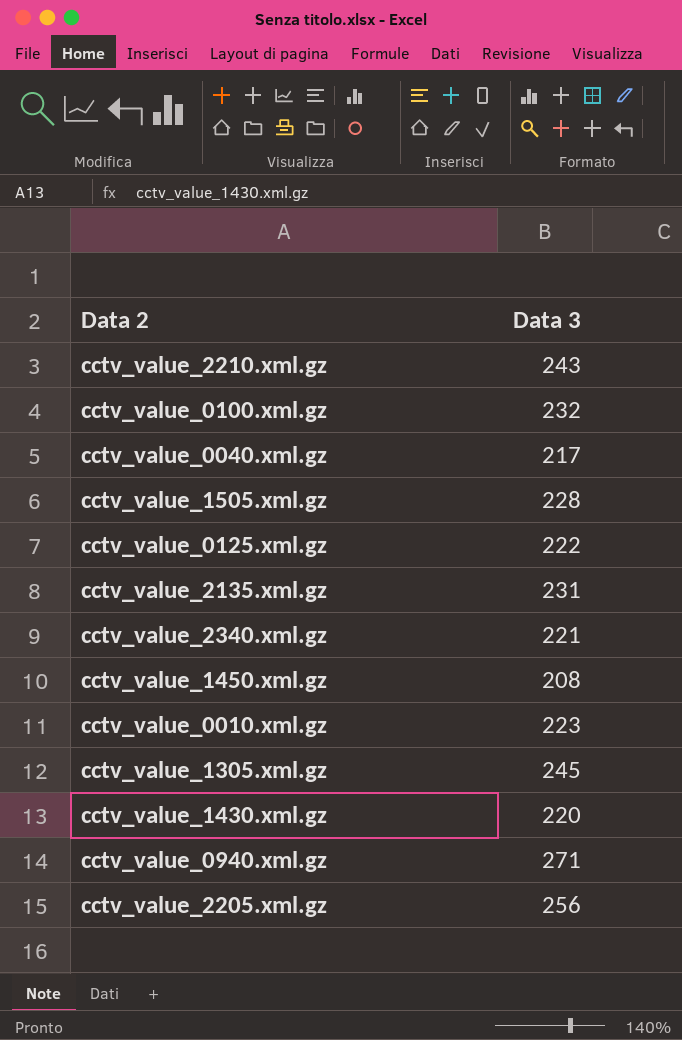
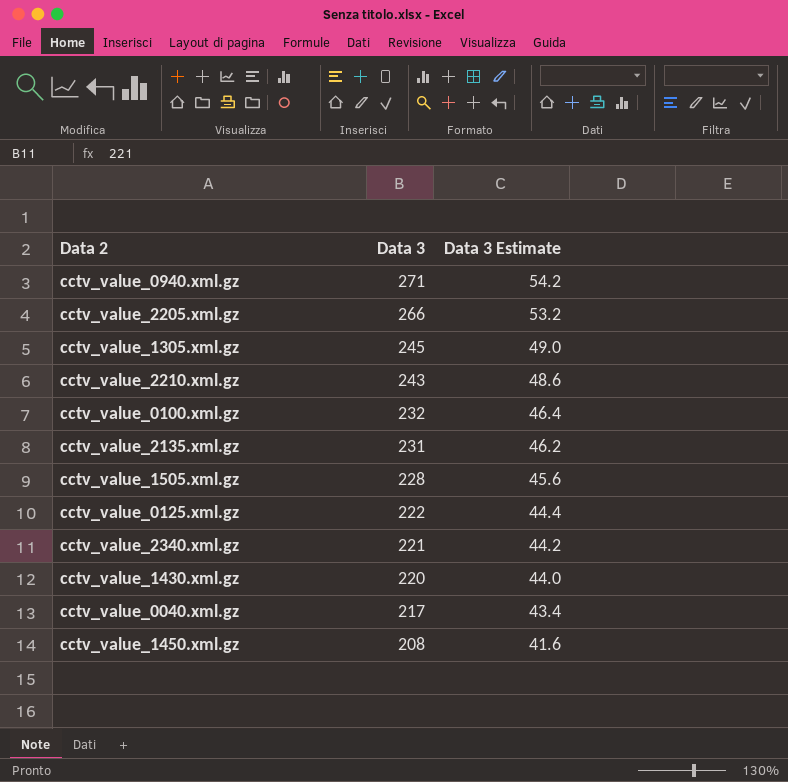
row order: none -> Data 3 descending
column Data 3 Estimate | formula: none -> [Data 3] * 0.2
row cctv_value_0010.xml.gz: 223 -> none
cctv_value_2205.xml.gz | Data 3: 256 -> 266

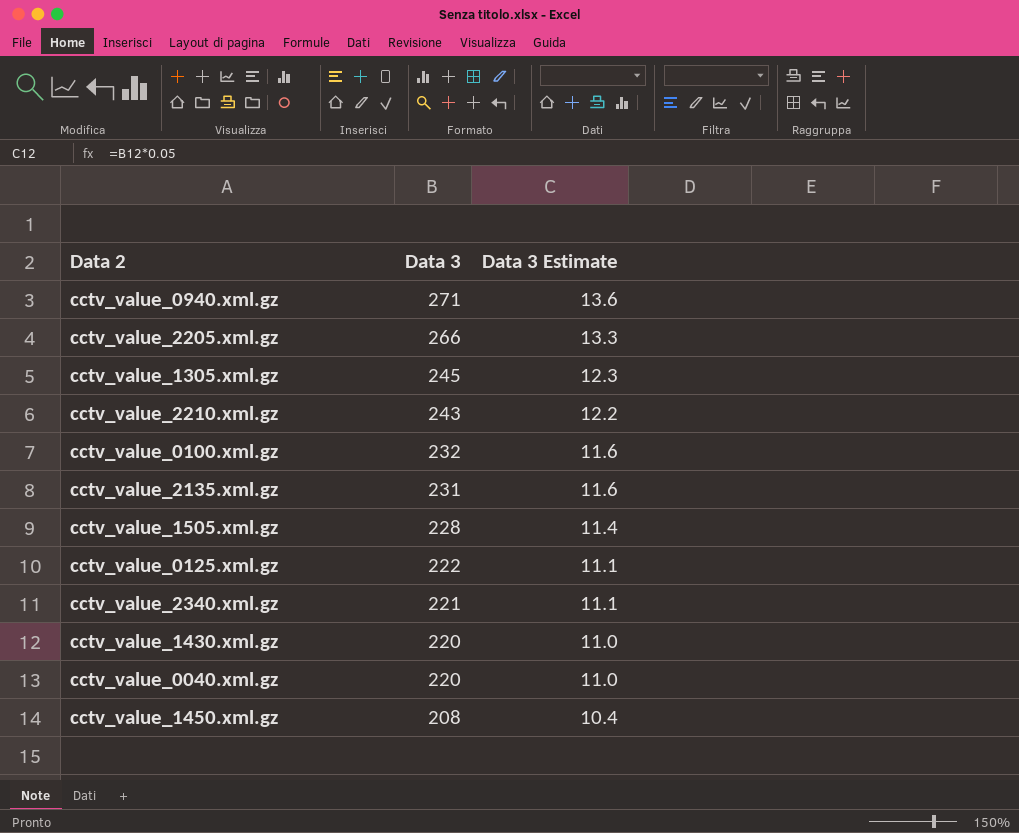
column Data 3 Estimate | formula: [Data 3] * 0.2 -> [Data 3] * 0.05
cctv_value_0040.xml.gz | Data 3: 217 -> 220

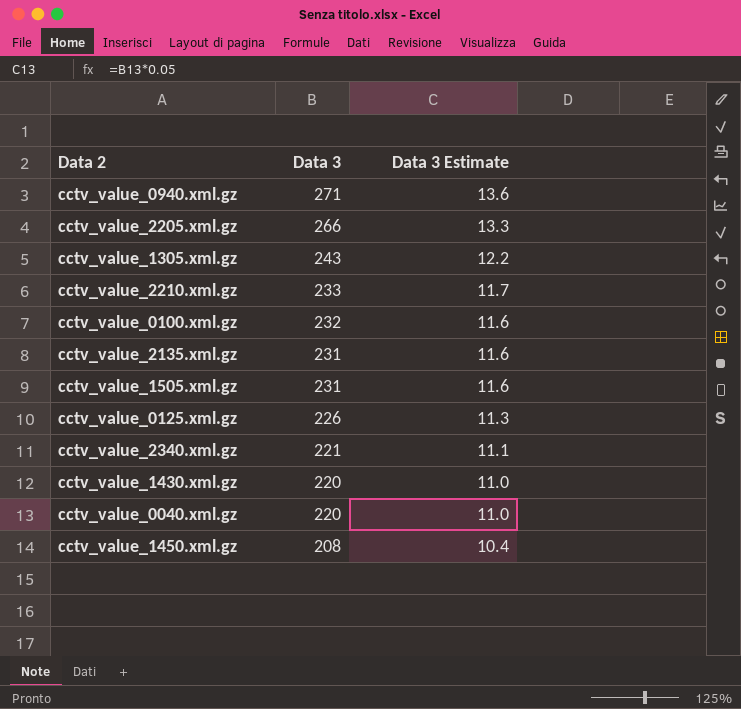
cctv_value_1305.xml.gz | Data 3: 245 -> 243
cctv_value_1305.xml.gz | Data 3 Estimate: 12.3 -> 12.2
cctv_value_2210.xml.gz | Data 3: 243 -> 233
cctv_value_2210.xml.gz | Data 3 Estimate: 12.2 -> 11.7
cctv_value_1505.xml.gz | Data 3: 228 -> 231
cctv_value_1505.xml.gz | Data 3 Estimate: 11.4 -> 11.6
cctv_value_0125.xml.gz | Data 3: 222 -> 226
cctv_value_0125.xml.gz | Data 3 Estimate: 11.1 -> 11.3

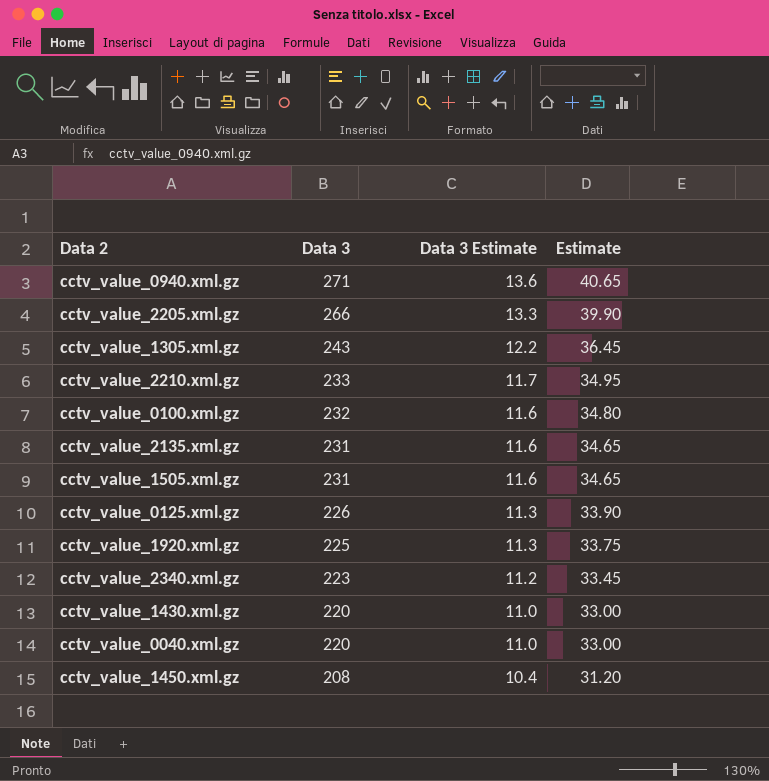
column Estimate | formula: none -> [Data 3] * 0.15
row cctv_value_1920.xml.gz: none -> 225 | 11.3 | 33.75
cctv_value_2340.xml.gz | Data 3: 221 -> 223
cctv_value_2340.xml.gz | Data 3 Estimate: 11.1 -> 11.2

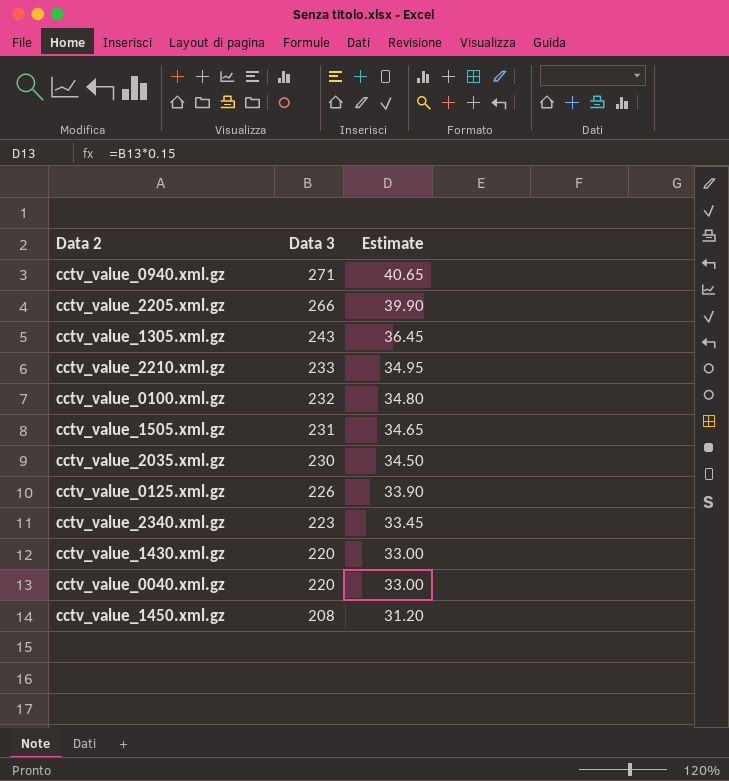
column Data 3 Estimate | formula: [Data 3] * 0.05 -> none
row cctv_value_2135.xml.gz: 231 | 11.6 | 34.65 -> none
row cctv_value_1920.xml.gz: 225 | 11.3 | 33.75 -> none
row cctv_value_2035.xml.gz: none -> 230 | 34.50

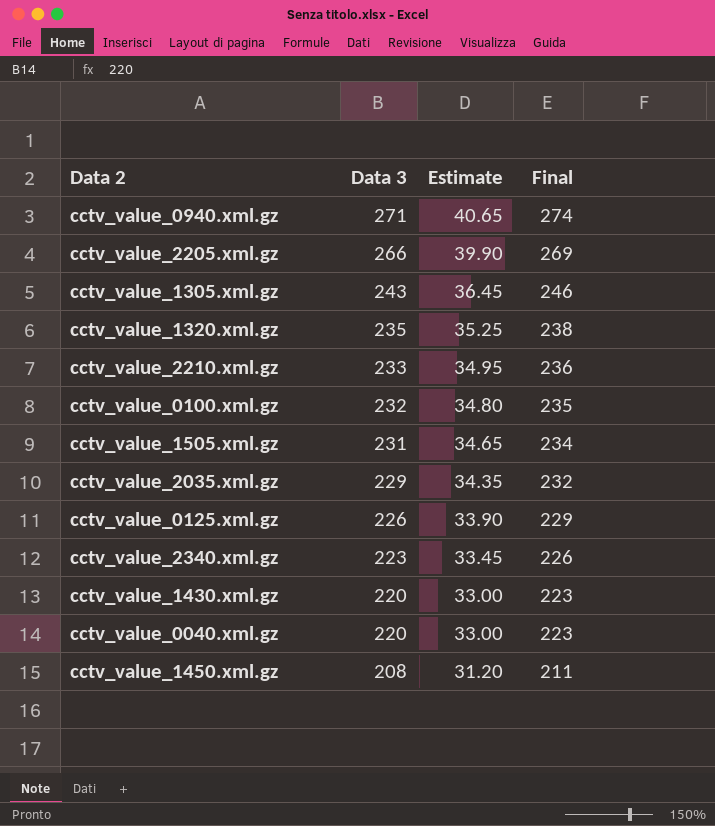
column Final | formula: none -> [Data 3] + 3
row cctv_value_1320.xml.gz: none -> 235 | 35.25 | 238
cctv_value_2035.xml.gz | Data 3: 230 -> 229
cctv_value_2035.xml.gz | Estimate: 34.50 -> 34.35

